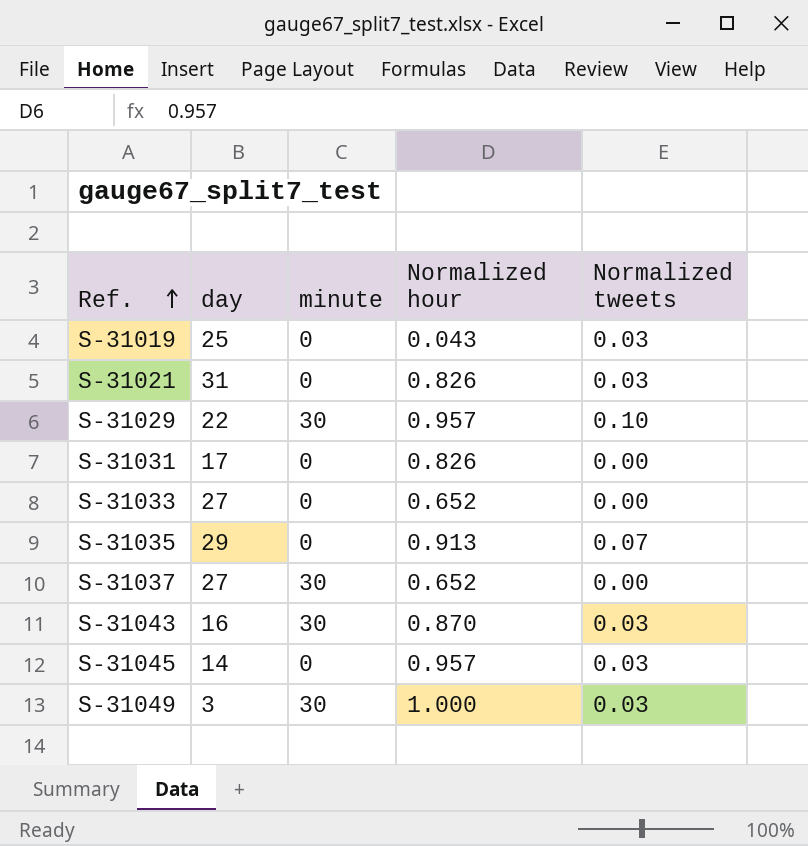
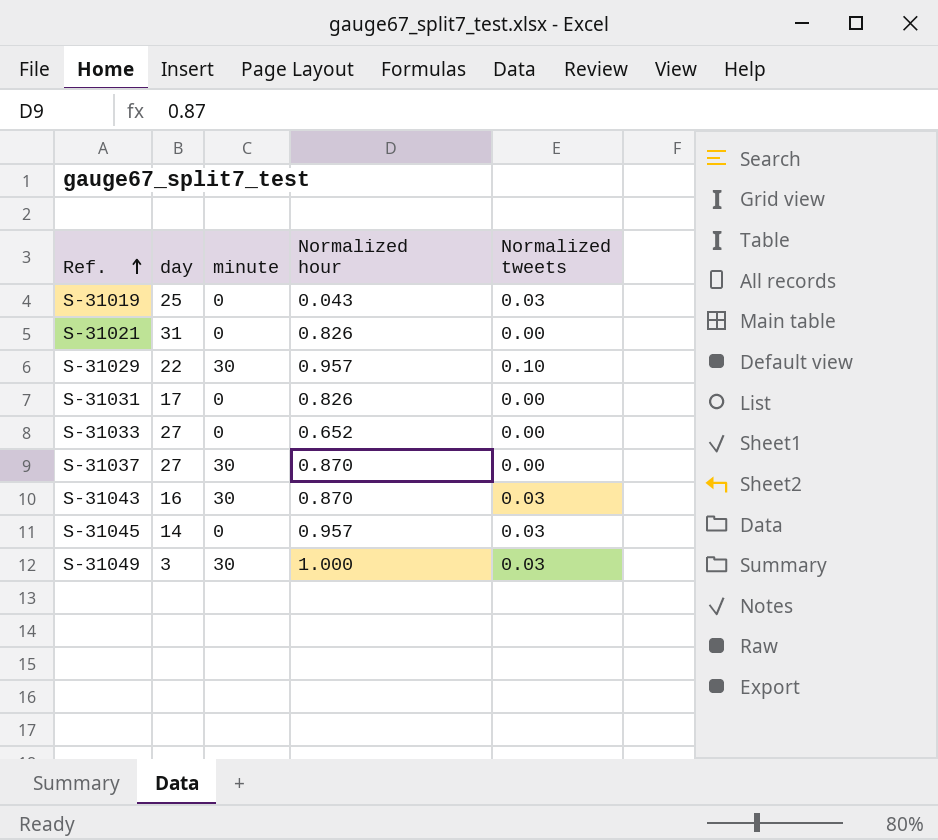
row S-31035: 29 | 0 | 0.913 | 0.07 -> none
S-31021 | Normalized tweets: 0.03 -> 0.00
S-31037 | Normalized hour: 0.652 -> 0.870

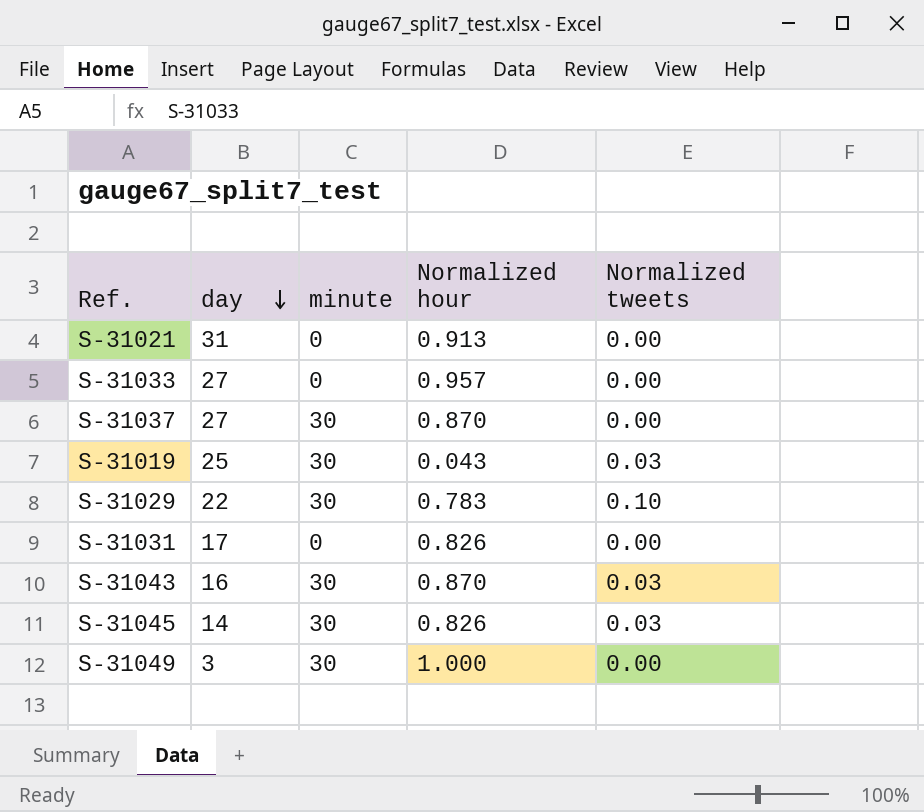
row order: Ref. ascending -> day descending
S-31021 | Normalized hour: 0.826 -> 0.913
S-31033 | Normalized hour: 0.652 -> 0.957
S-31019 | minute: 0 -> 30
S-31029 | Normalized hour: 0.957 -> 0.783
S-31045 | minute: 0 -> 30
S-31045 | Normalized hour: 0.957 -> 0.826
S-31049 | Normalized tweets: 0.03 -> 0.00

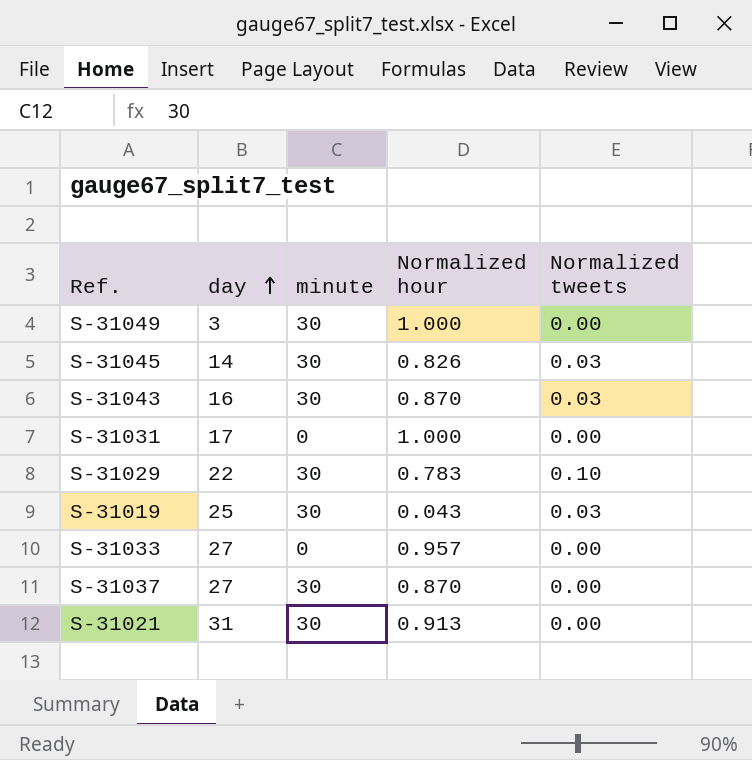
row order: day descending -> day ascending
S-31031 | Normalized hour: 0.826 -> 1.000
S-31021 | minute: 0 -> 30

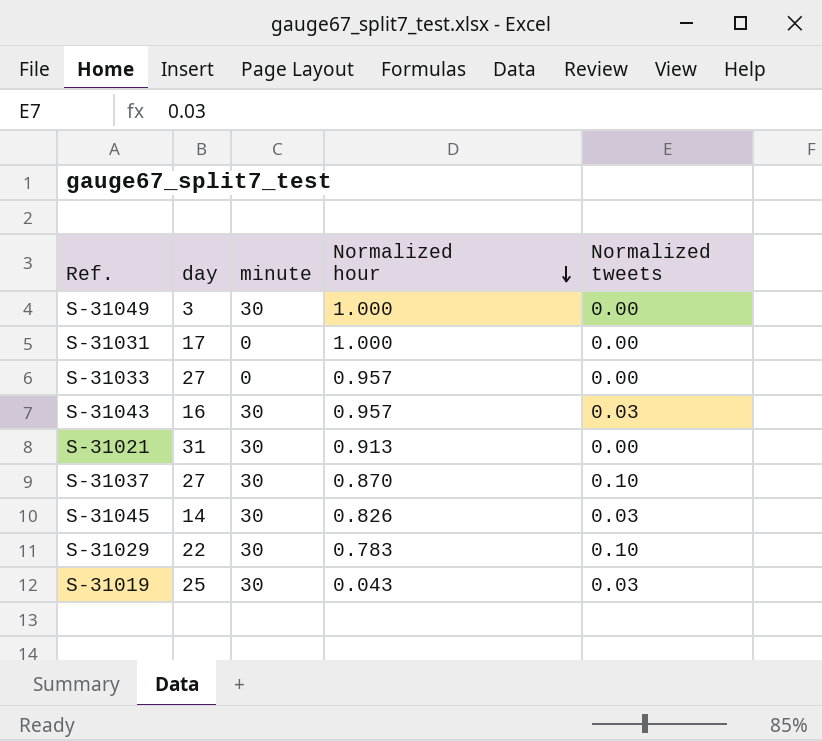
row order: day ascending -> Normalized hour descending
S-31043 | Normalized hour: 0.870 -> 0.957
S-31037 | Normalized tweets: 0.00 -> 0.10

